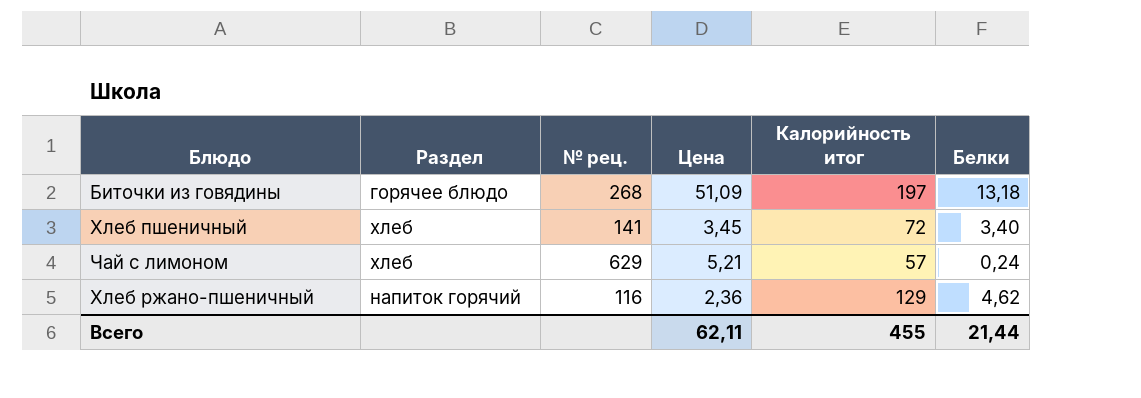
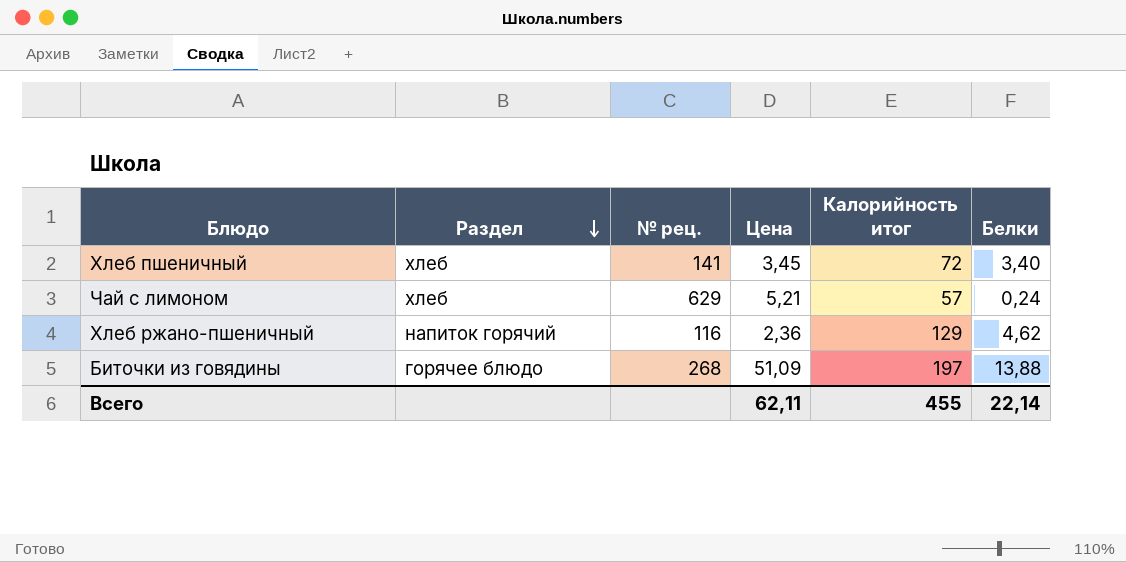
row order: none -> Раздел descending
Биточки из говядины | Белки: 13,18 -> 13,88
Всего | Белки: 21,44 -> 22,14

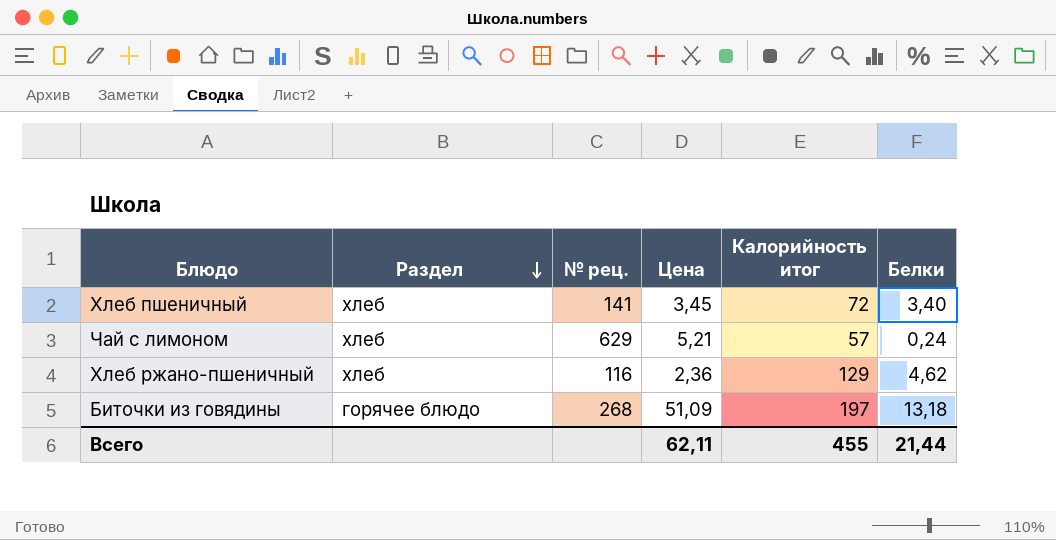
Хлеб ржано-пшеничный | Раздел: напиток горячий -> хлеб
Биточки из говядины | Белки: 13,88 -> 13,18
Всего | Белки: 22,14 -> 21,44

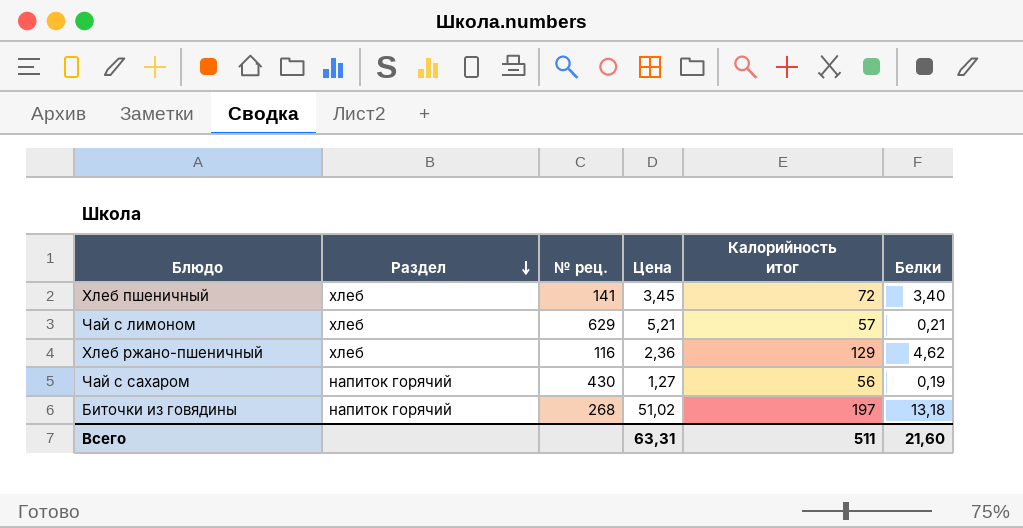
Чай с лимоном | Белки: 0,24 -> 0,21
row Чай с сахаром: none -> напиток горячий | 430 | 1,27 | 56 | 0,19
Биточки из говядины | Раздел: горячее блюдо -> напиток горячий
Биточки из говядины | Цена: 51,09 -> 51,02
Всего | Цена: 62,11 -> 63,31
Всего | Калорийность итог: 455 -> 511
Всего | Белки: 21,44 -> 21,60

